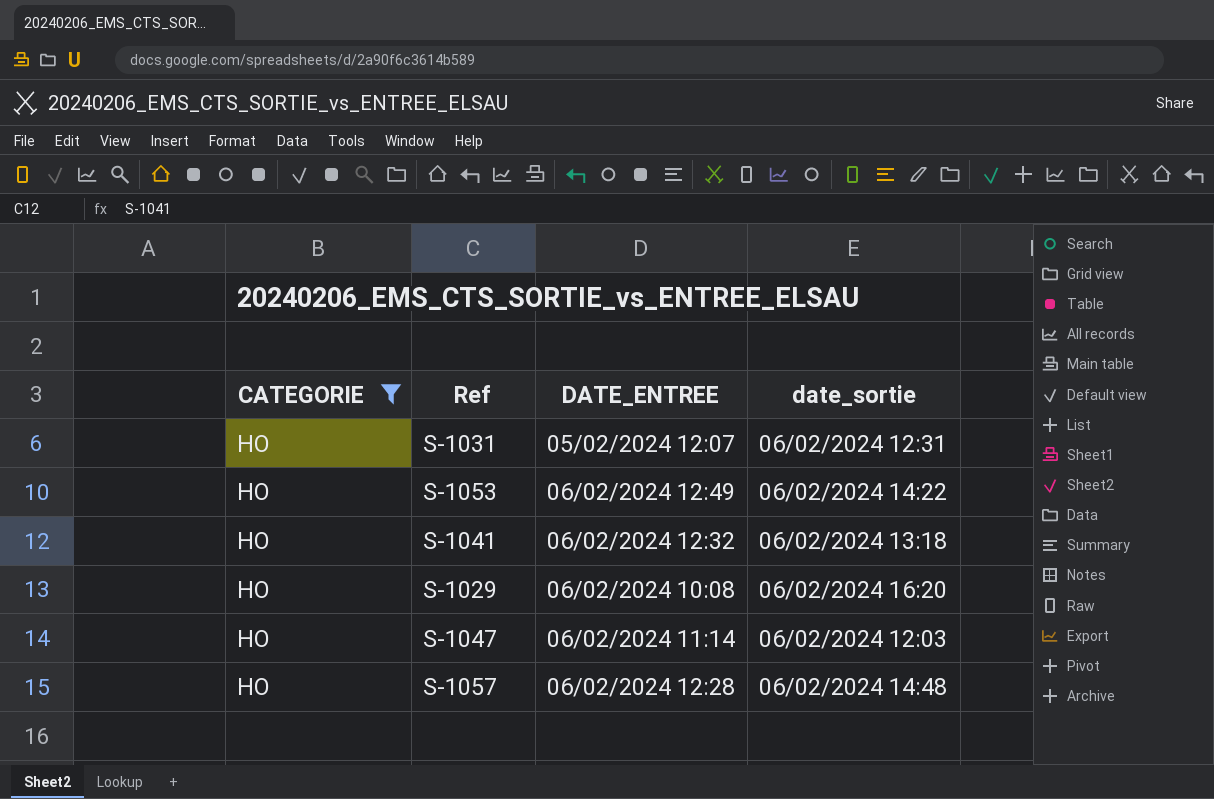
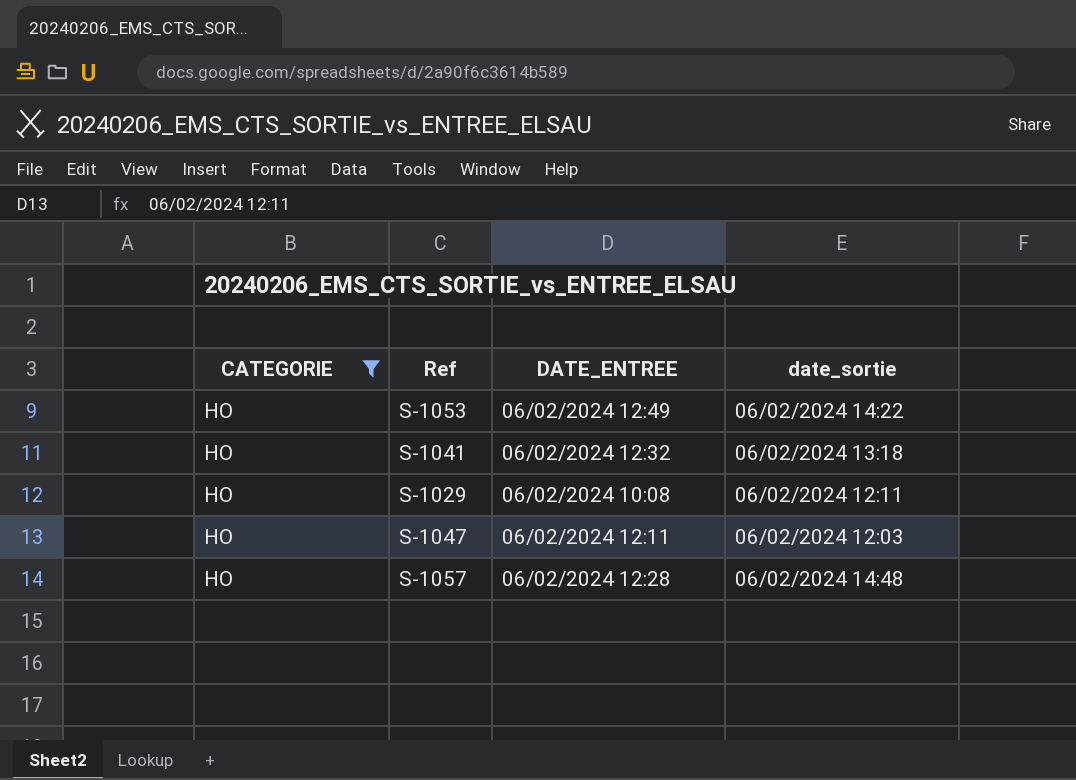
row S-1031: HO | 05/02/2024 12:07 | 06/02/2024 12:31 -> none
S-1029 | date_sortie: 06/02/2024 16:20 -> 06/02/2024 12:11
S-1047 | DATE_ENTREE: 06/02/2024 11:14 -> 06/02/2024 12:11

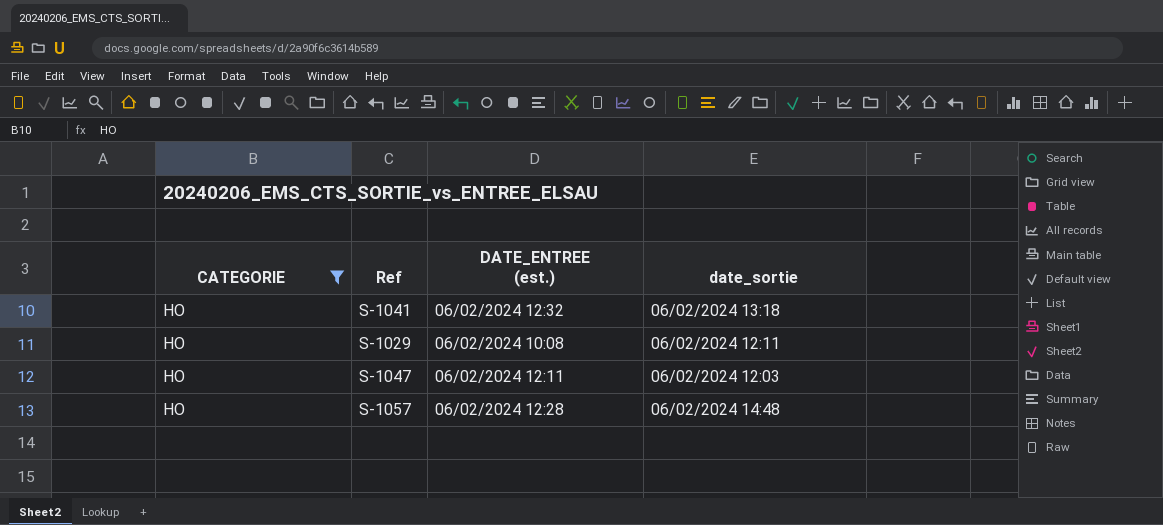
column name: DATE_ENTREE -> DATE_ENTREE (est.)
row S-1053: HO | 06/02/2024 12:49 | 06/02/2024 14:22 -> none

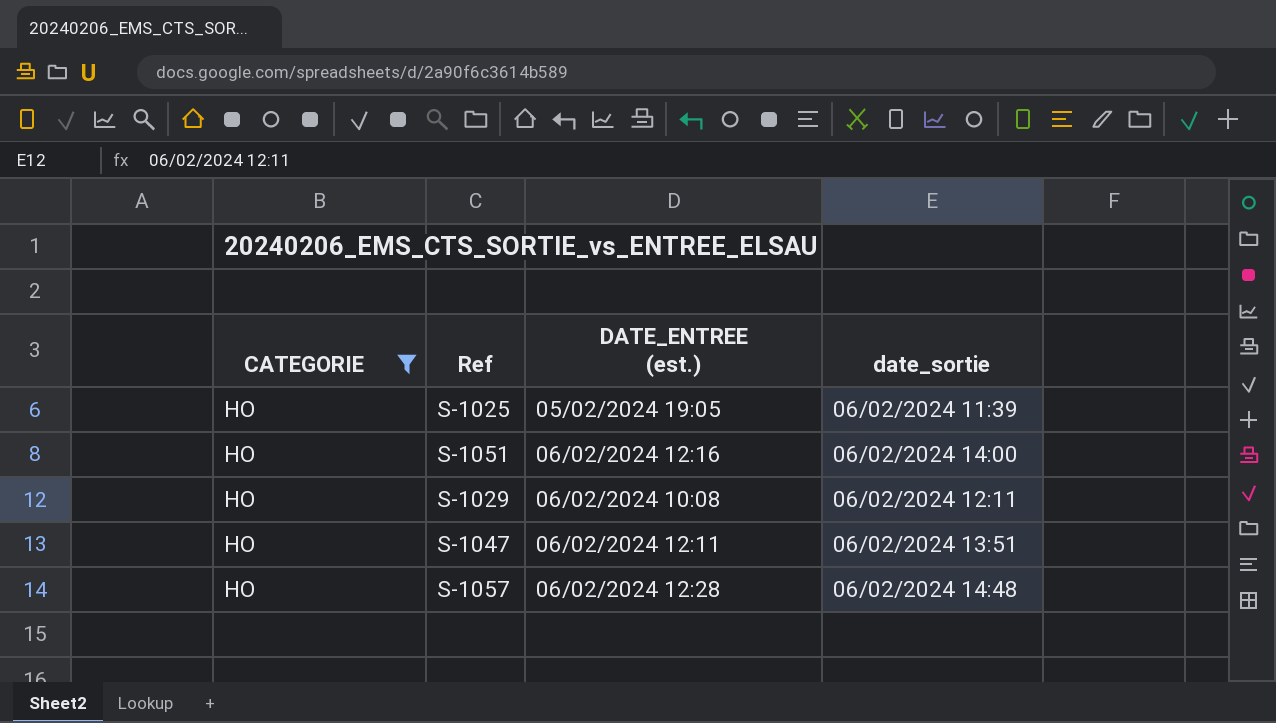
row S-1041: HO | 06/02/2024 12:32 | 06/02/2024 13:18 -> none
row S-1025: none -> HO | 05/02/2024 19:05 | 06/02/2024 11:39
row S-1051: none -> HO | 06/02/2024 12:16 | 06/02/2024 14:00
S-1047 | date_sortie: 06/02/2024 12:03 -> 06/02/2024 13:51

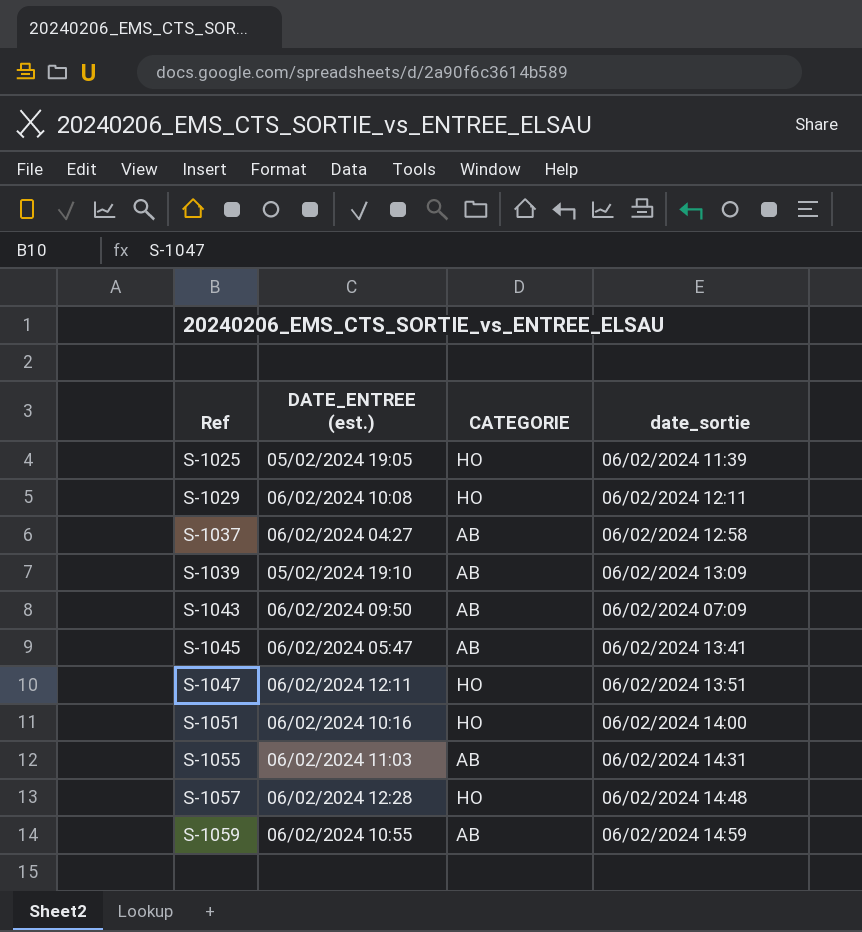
filter: CATEGORIE = HO -> none
row order: none -> Ref ascending
column CATEGORIE | position: 1 -> 3
S-1051 | DATE_ENTREE (est.): 06/02/2024 12:16 -> 06/02/2024 10:16

